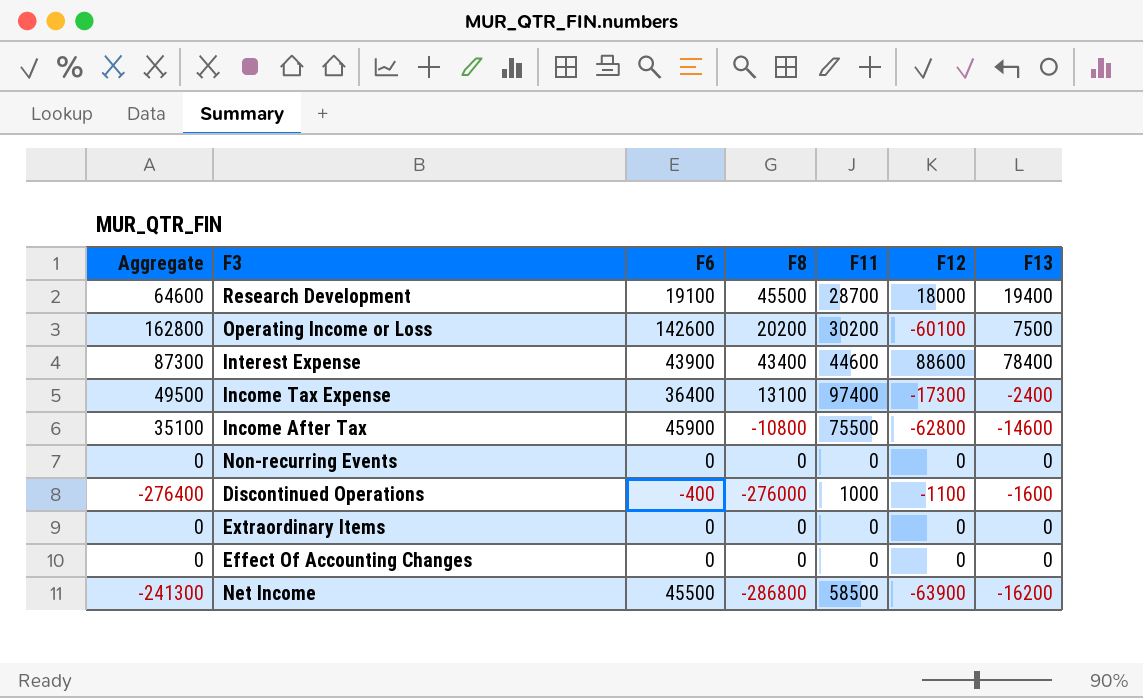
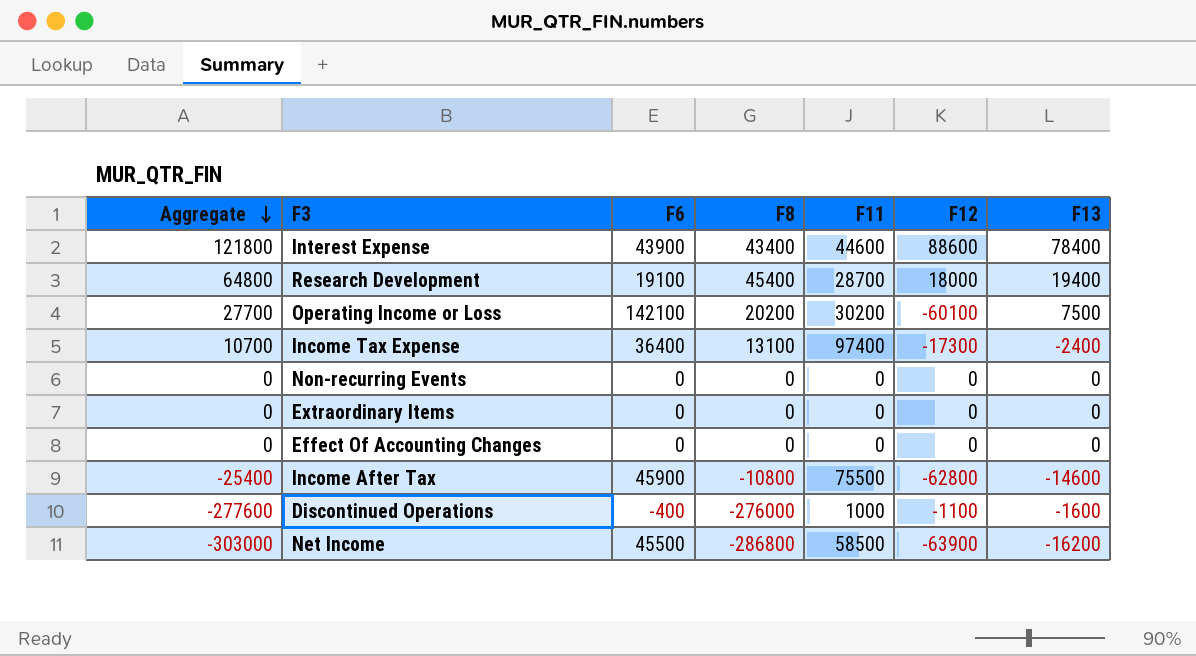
row order: none -> Aggregate descending
column Aggregate | formula: [F6] + [F8] -> [F8] + [F13]
Research Development | F8: 45500 -> 45400
Operating Income or Loss | F6: 142600 -> 142100

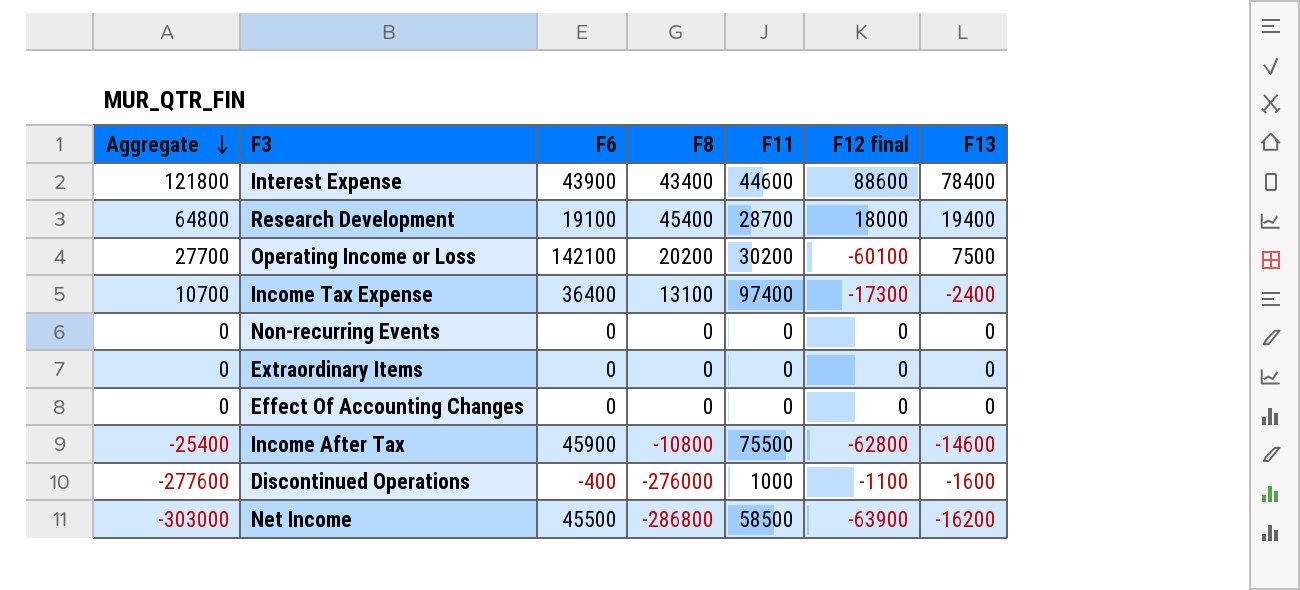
column name: F12 -> F12 final

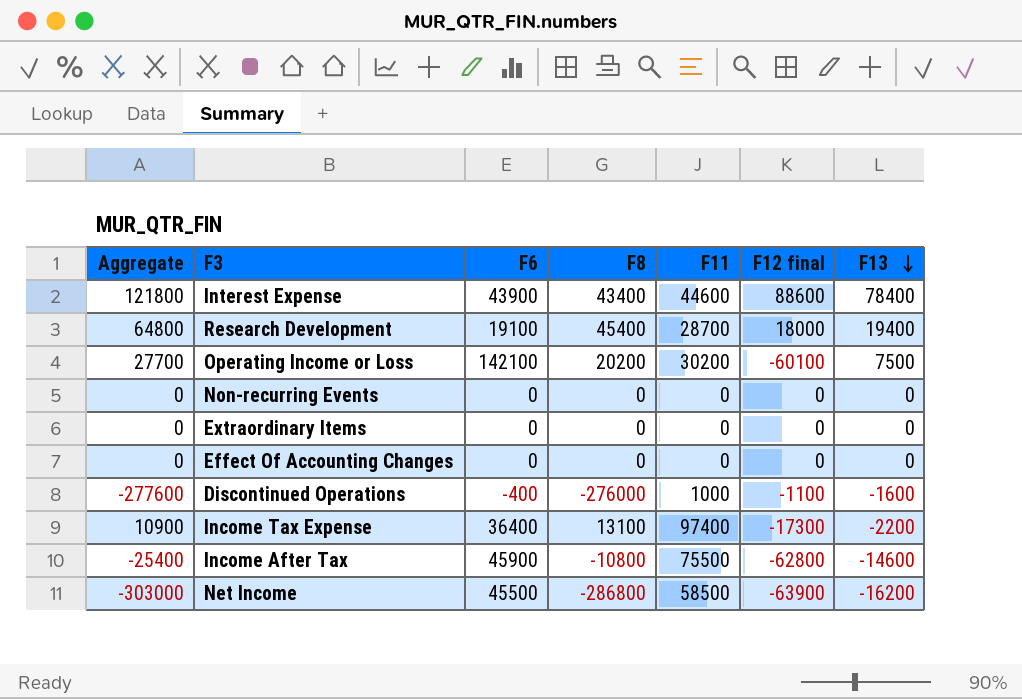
row order: Aggregate descending -> F13 descending
Income Tax Expense | Aggregate: 10700 -> 10900
Income Tax Expense | F13: -2400 -> -2200

